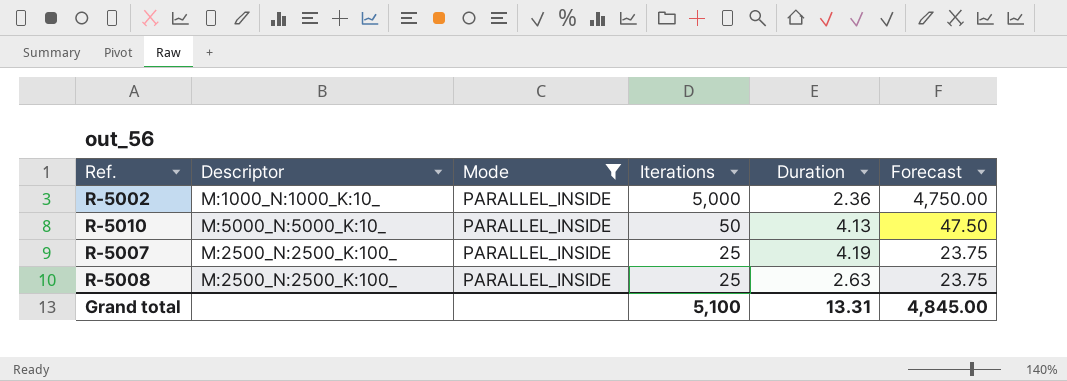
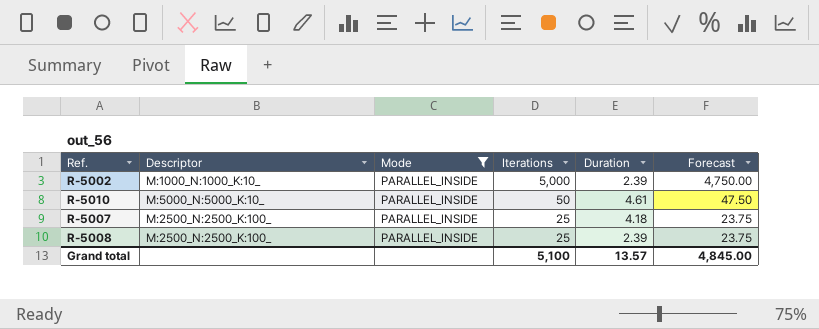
R-5002 | Duration: 2.36 -> 2.39
R-5010 | Duration: 4.13 -> 4.61
R-5007 | Duration: 4.19 -> 4.18
R-5008 | Duration: 2.63 -> 2.39
Grand total | Duration: 13.31 -> 13.57

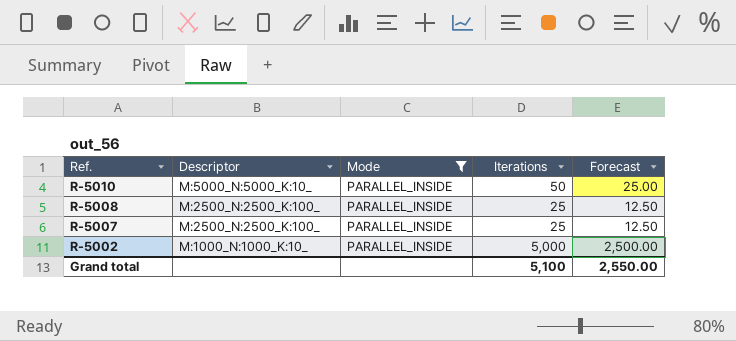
row order: Iterations descending -> Ref. descending
column Duration | position: 5 -> none
column Forecast | formula: [Iterations] * 0.95 -> [Iterations] * 0.5
Grand total | Forecast: 4,845.00 -> 2,550.00

